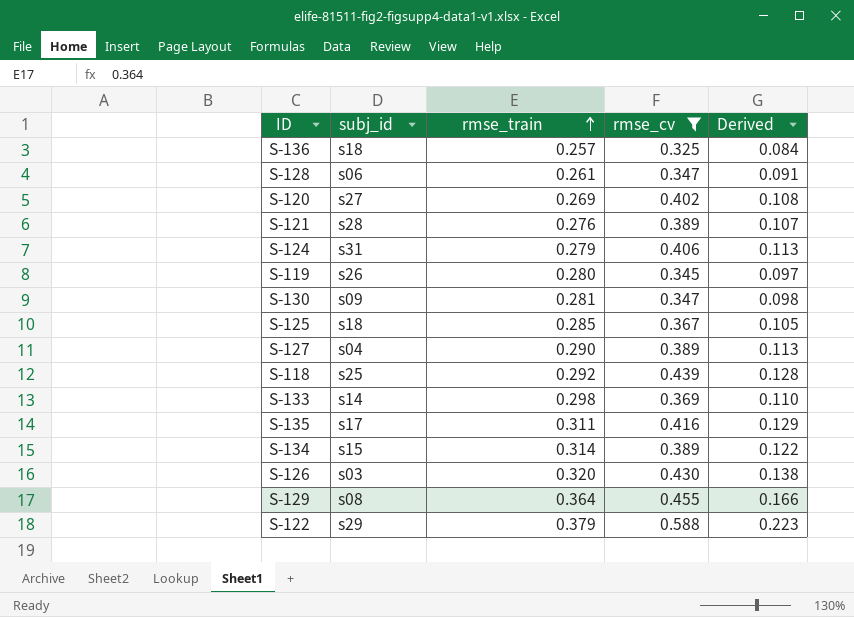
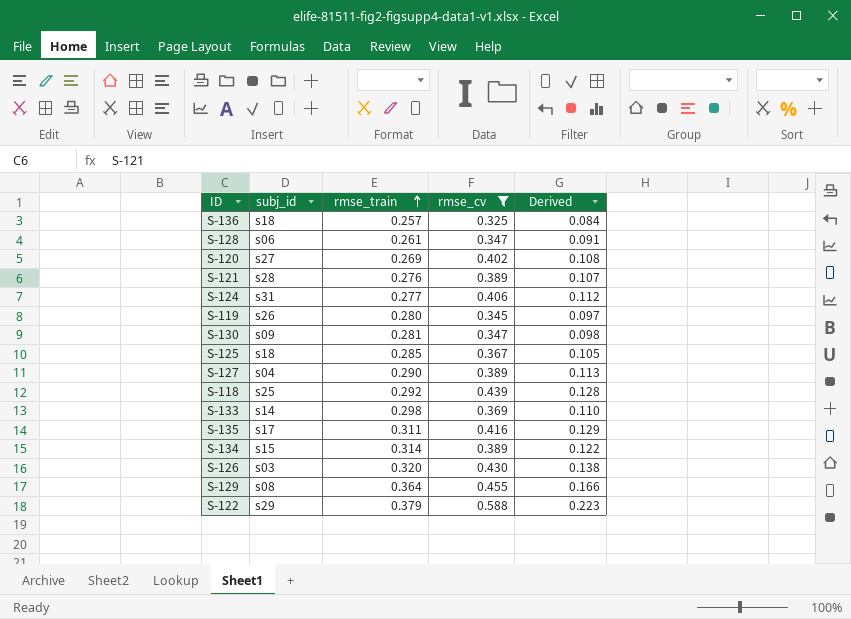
S-124 | rmse_train: 0.279 -> 0.277
S-124 | Derived: 0.113 -> 0.112

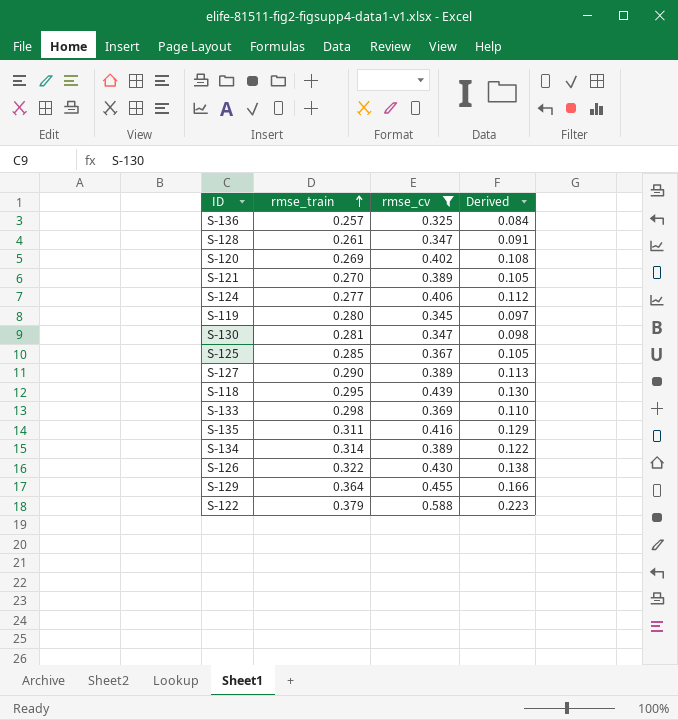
column subj_id | position: 2 -> none
S-121 | rmse_train: 0.276 -> 0.270
S-121 | Derived: 0.107 -> 0.105
S-118 | rmse_train: 0.292 -> 0.295
S-118 | Derived: 0.128 -> 0.130
S-126 | rmse_train: 0.320 -> 0.322

